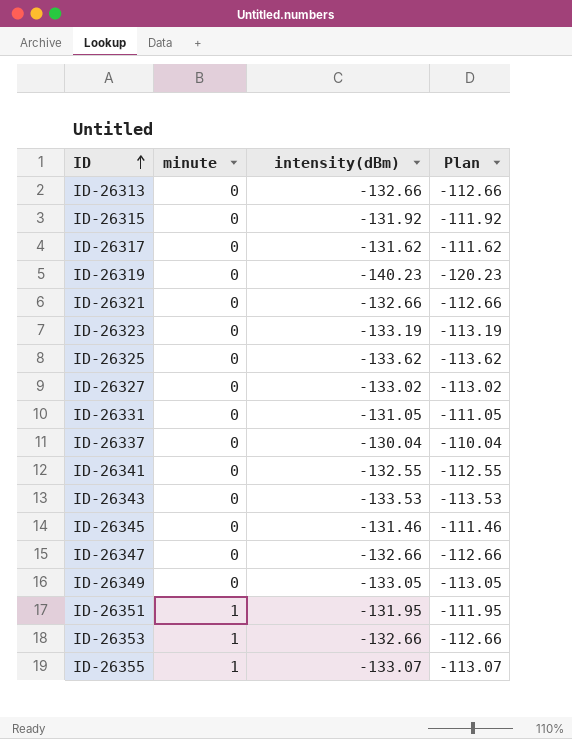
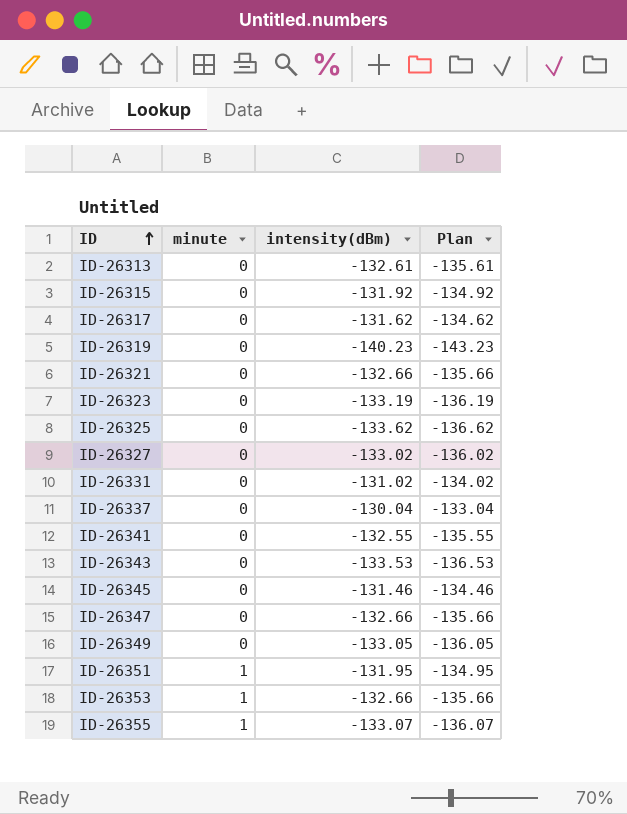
column Plan | formula: [intensity(dBm)] + 20 -> [intensity(dBm)] - 3
ID-26313 | intensity(dBm): -132.66 -> -132.61
ID-26331 | intensity(dBm): -131.05 -> -131.02

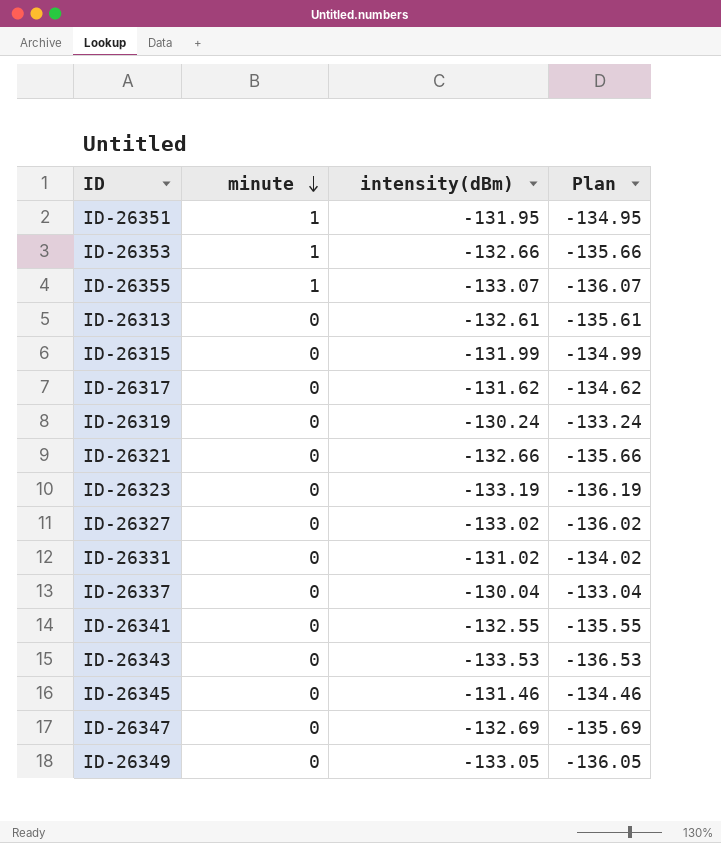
row order: ID ascending -> minute descending
row ID-26325: 0 | -133.62 | -136.62 -> none
ID-26315 | intensity(dBm): -131.92 -> -131.99
ID-26315 | Plan: -134.92 -> -134.99
ID-26319 | intensity(dBm): -140.23 -> -130.24
ID-26319 | Plan: -143.23 -> -133.24
ID-26347 | intensity(dBm): -132.66 -> -132.69
ID-26347 | Plan: -135.66 -> -135.69

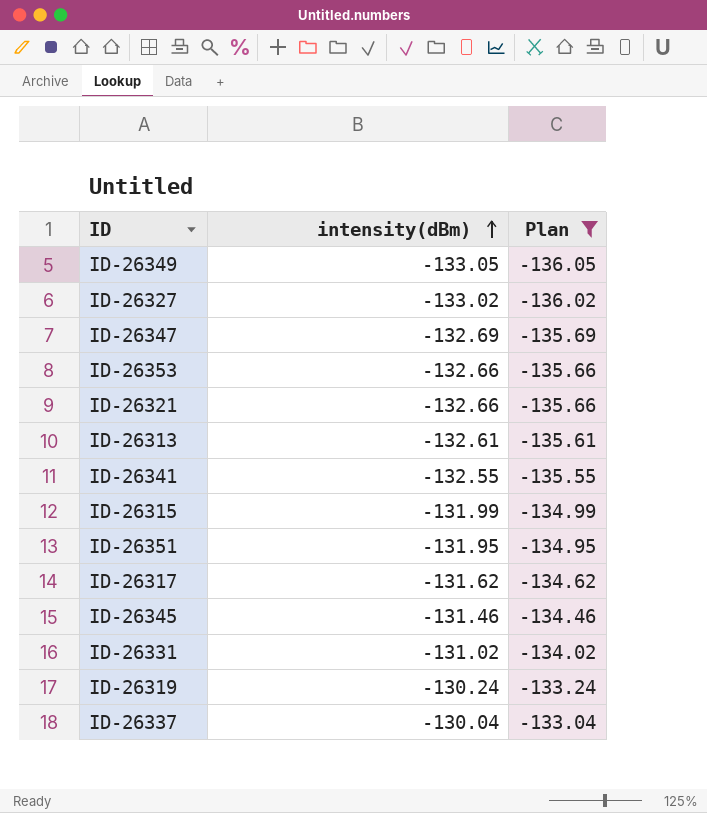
filter: none -> Plan >= -136.05
row order: minute descending -> intensity(dBm) ascending
column minute | position: 2 -> none

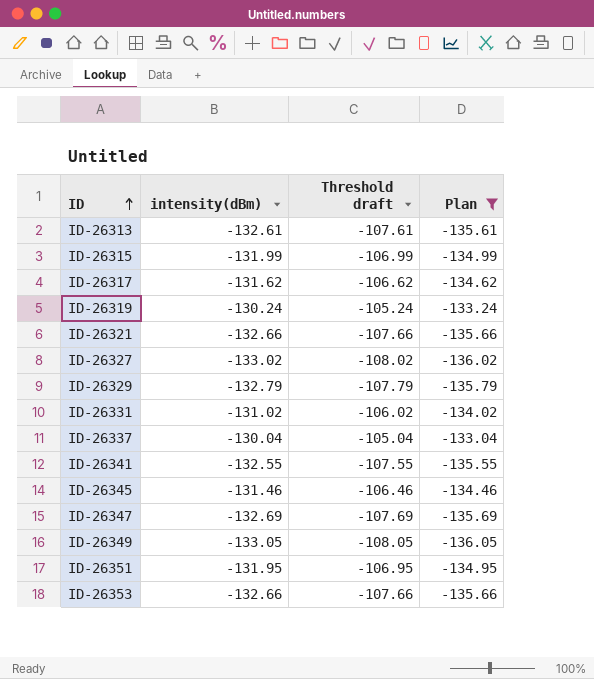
row order: intensity(dBm) ascending -> ID ascending
column Threshold draft | formula: none -> [intensity(dBm)] + 25
row ID-26329: none -> -132.79 | -107.79 | -135.79

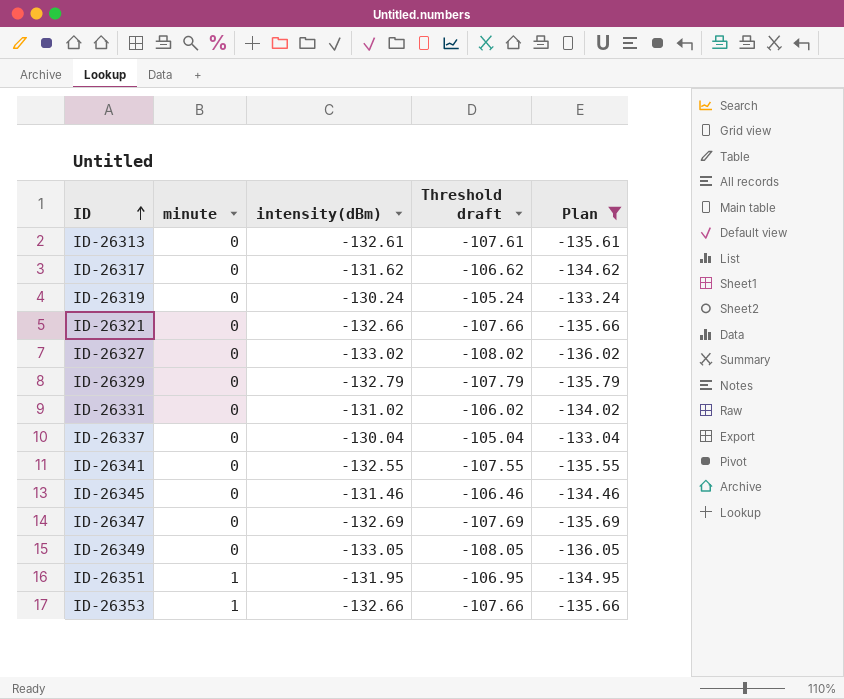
column minute | position: none -> 2
row ID-26315: -131.99 | -106.99 | -134.99 -> none

